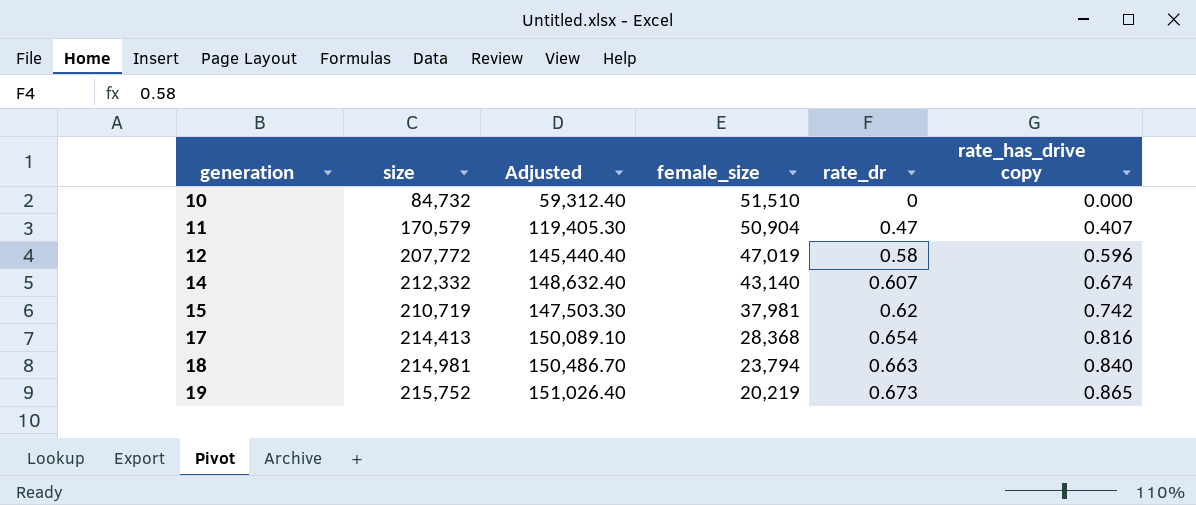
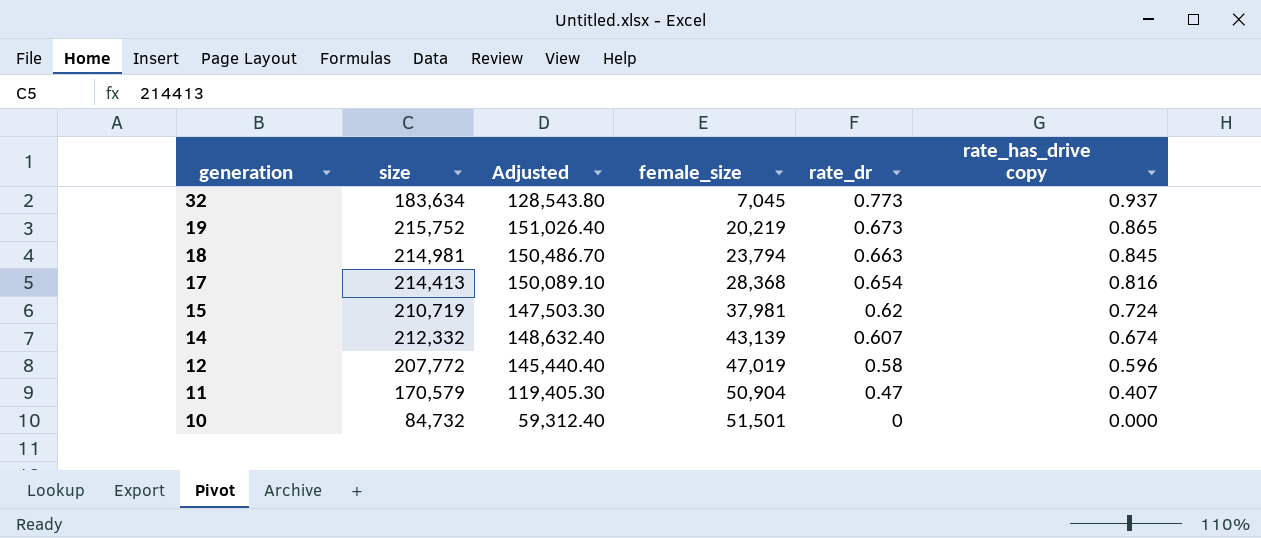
row order: generation ascending -> generation descending
row 32: none -> 183,634 | 128,543.80 | 7,045 | 0.773 | 0.937
18 | rate_has_drive copy: 0.840 -> 0.845
15 | rate_has_drive copy: 0.742 -> 0.724
14 | female_size: 43,140 -> 43,139
10 | female_size: 51,510 -> 51,501

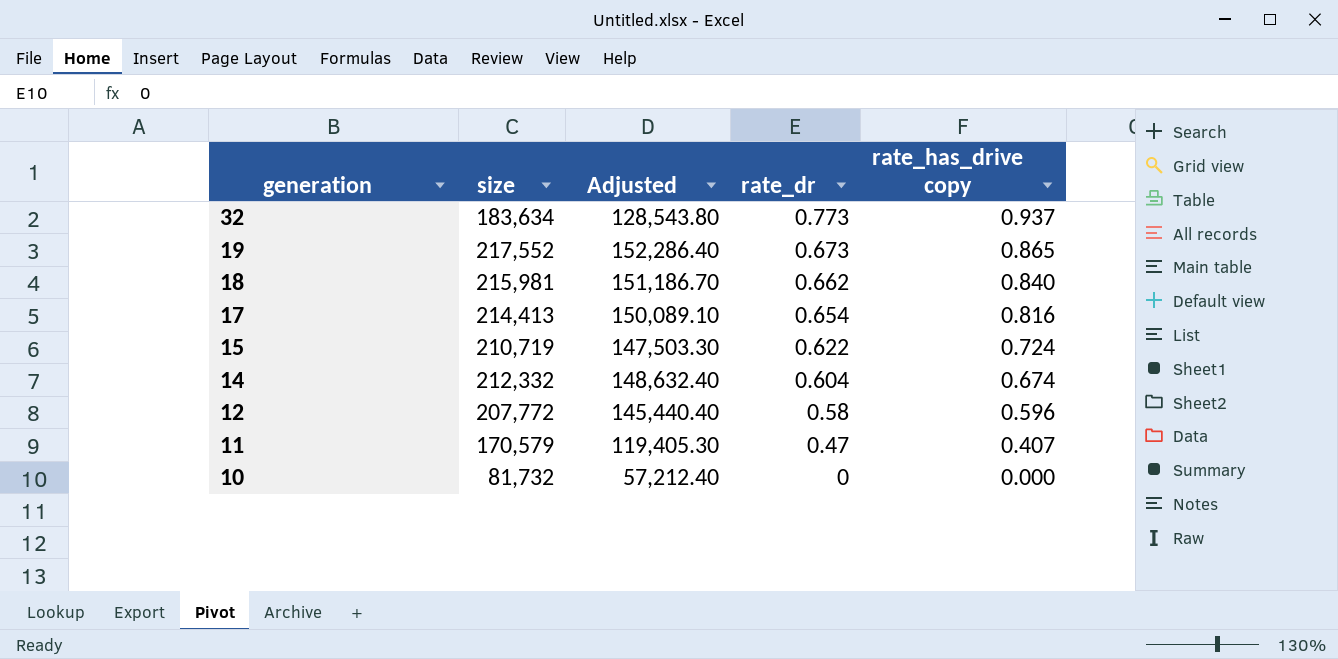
column female_size | position: 4 -> none
19 | size: 215,752 -> 217,552
19 | Adjusted: 151,026.40 -> 152,286.40
18 | size: 214,981 -> 215,981
18 | Adjusted: 150,486.70 -> 151,186.70
18 | rate_dr: 0.663 -> 0.662
18 | rate_has_drive copy: 0.845 -> 0.840
15 | rate_dr: 0.62 -> 0.622
14 | rate_dr: 0.607 -> 0.604
10 | size: 84,732 -> 81,732
10 | Adjusted: 59,312.40 -> 57,212.40

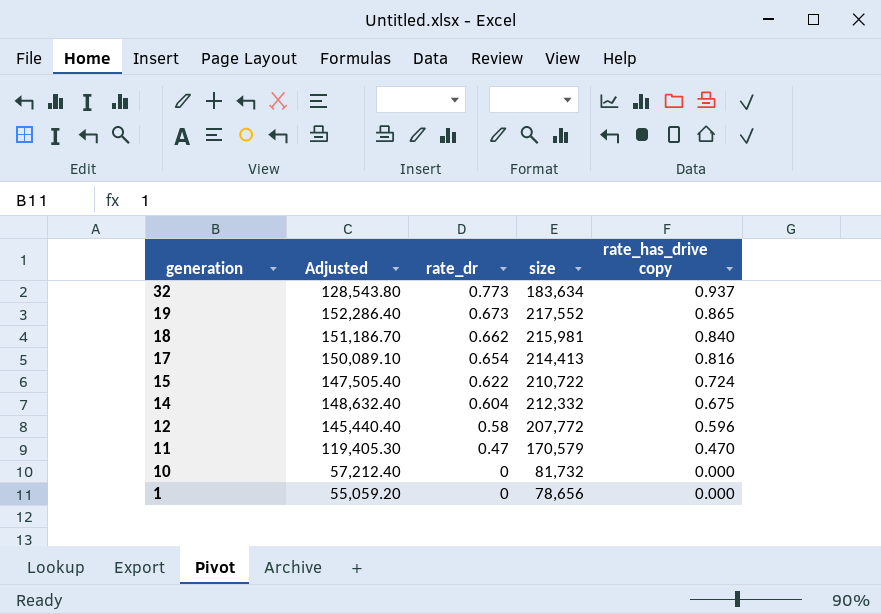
column size | position: 2 -> 4
15 | Adjusted: 147,503.30 -> 147,505.40
15 | size: 210,719 -> 210,722
14 | rate_has_drive copy: 0.674 -> 0.675
11 | rate_has_drive copy: 0.407 -> 0.470
row 1: none -> 55,059.20 | 0 | 78,656 | 0.000

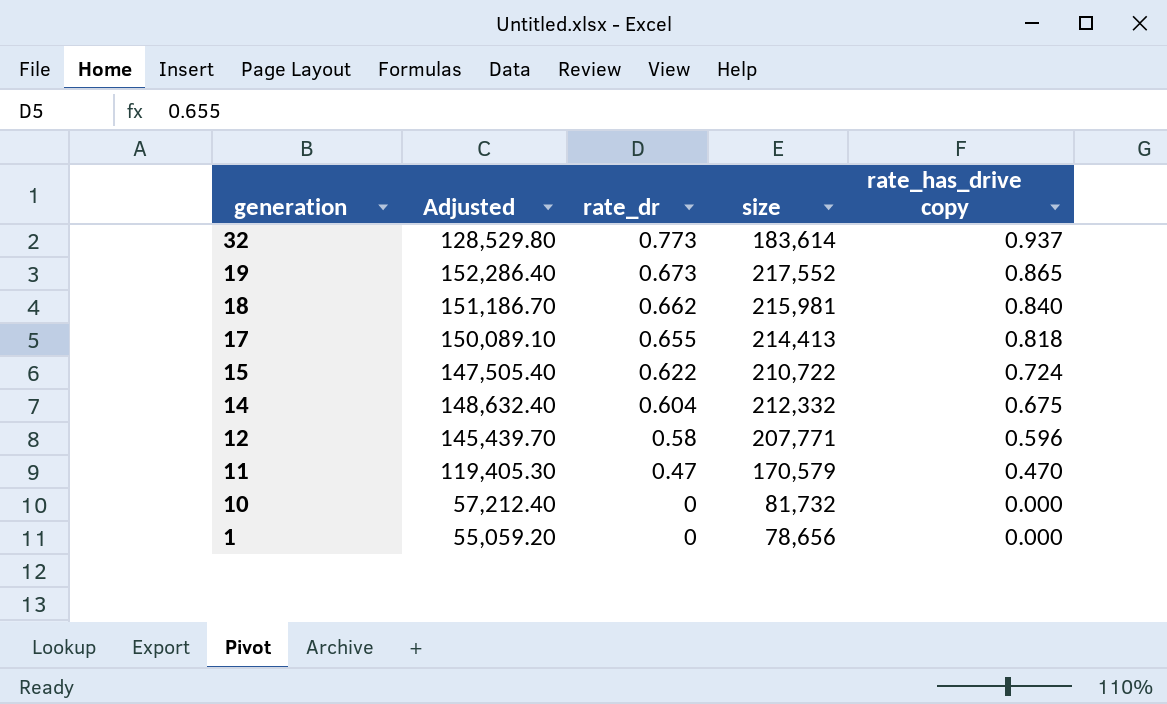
32 | Adjusted: 128,543.80 -> 128,529.80
32 | size: 183,634 -> 183,614
17 | rate_dr: 0.654 -> 0.655
17 | rate_has_drive copy: 0.816 -> 0.818
12 | Adjusted: 145,440.40 -> 145,439.70
12 | size: 207,772 -> 207,771

